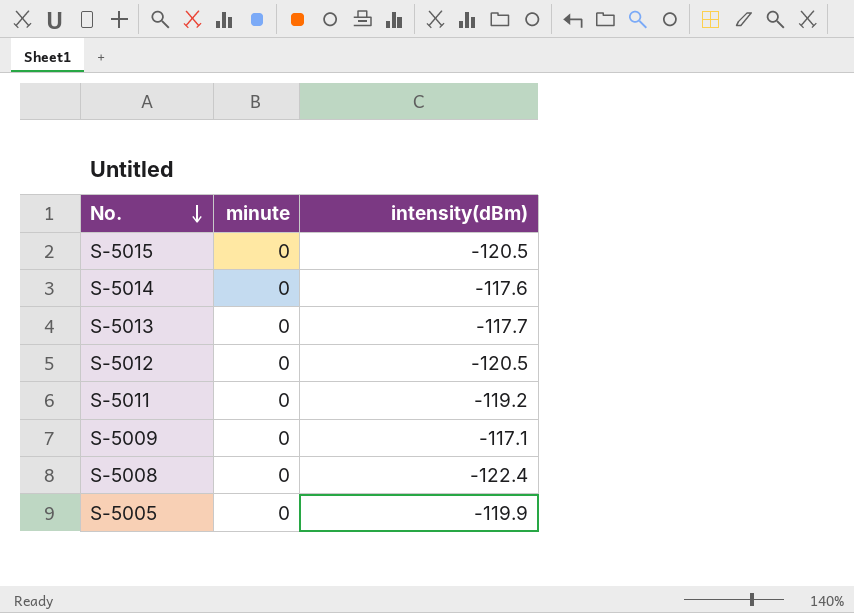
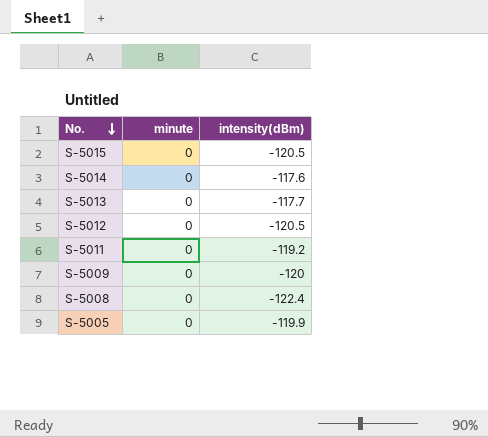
S-5009 | intensity(dBm): -117.1 -> -120

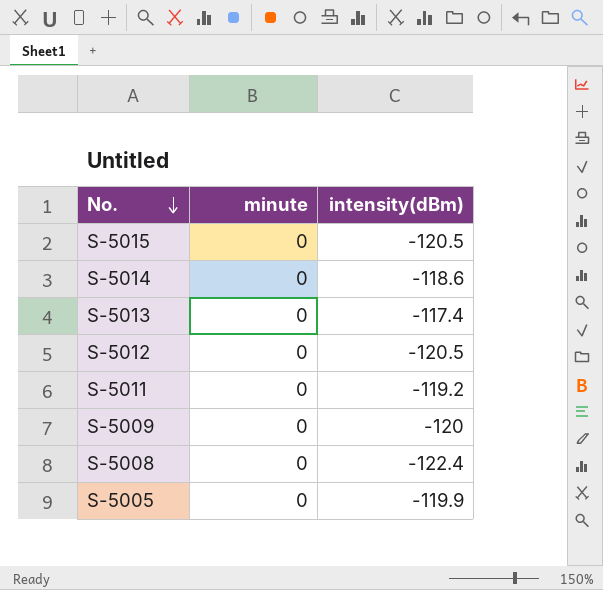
S-5014 | intensity(dBm): -117.6 -> -118.6
S-5013 | intensity(dBm): -117.7 -> -117.4

